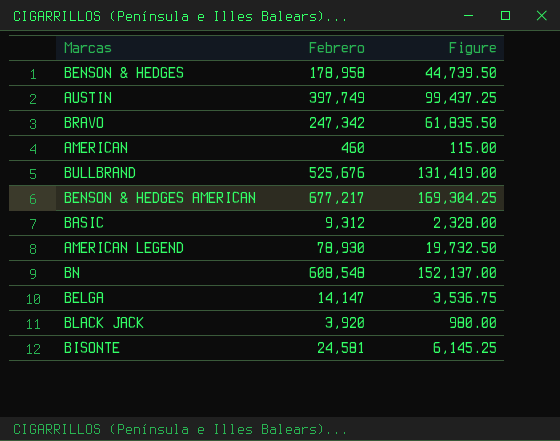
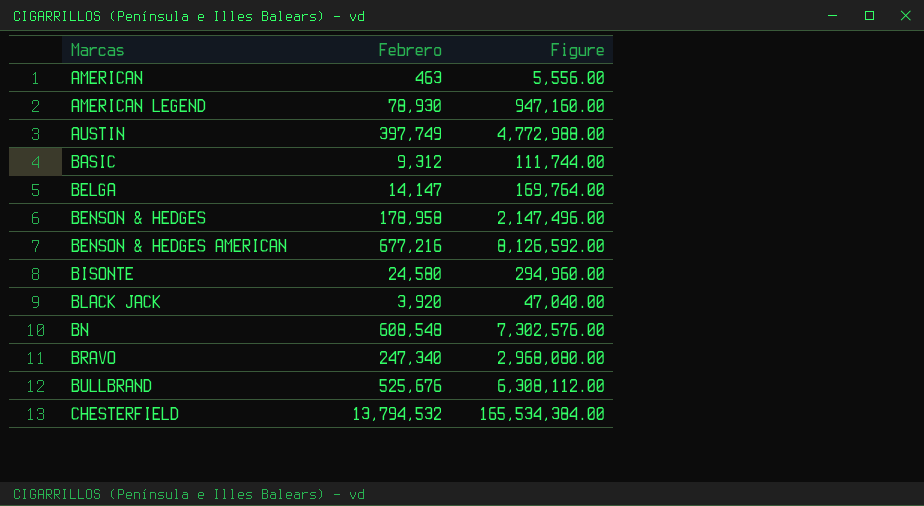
row order: none -> Marcas ascending
column Figure | formula: [Febrero] * 0.25 -> [Febrero] * 12
AMERICAN | Febrero: 460 -> 463
BENSON & HEDGES AMERICAN | Febrero: 677,217 -> 677,216
BISONTE | Febrero: 24,581 -> 24,580
BRAVO | Febrero: 247,342 -> 247,340
row CHESTERFIELD: none -> 13,794,532 | 165,534,384.00

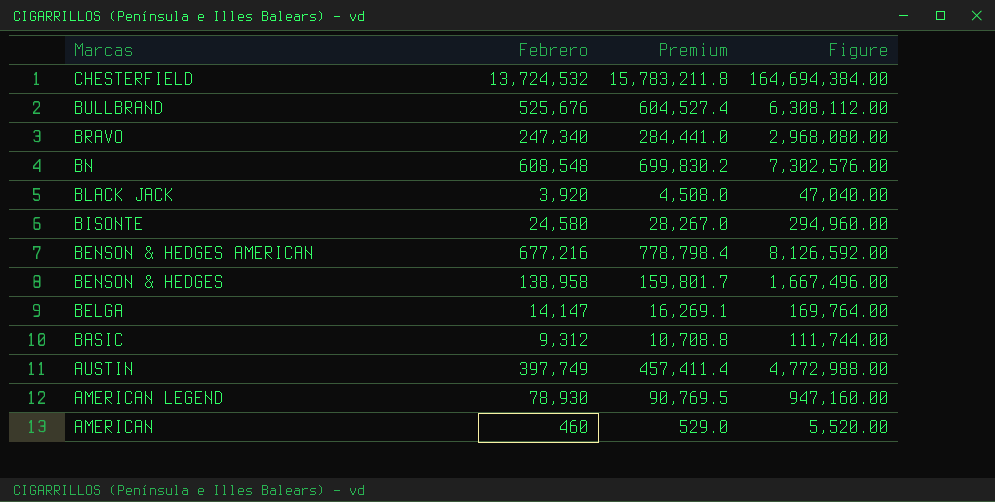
row order: Marcas ascending -> Marcas descending
column Premium | formula: none -> [Febrero] * 1.15
CHESTERFIELD | Febrero: 13,794,532 -> 13,724,532
CHESTERFIELD | Figure: 165,534,384.00 -> 164,694,384.00
BENSON & HEDGES | Febrero: 178,958 -> 138,958
BENSON & HEDGES | Figure: 2,147,496.00 -> 1,667,496.00
AMERICAN | Febrero: 463 -> 460
AMERICAN | Figure: 5,556.00 -> 5,520.00

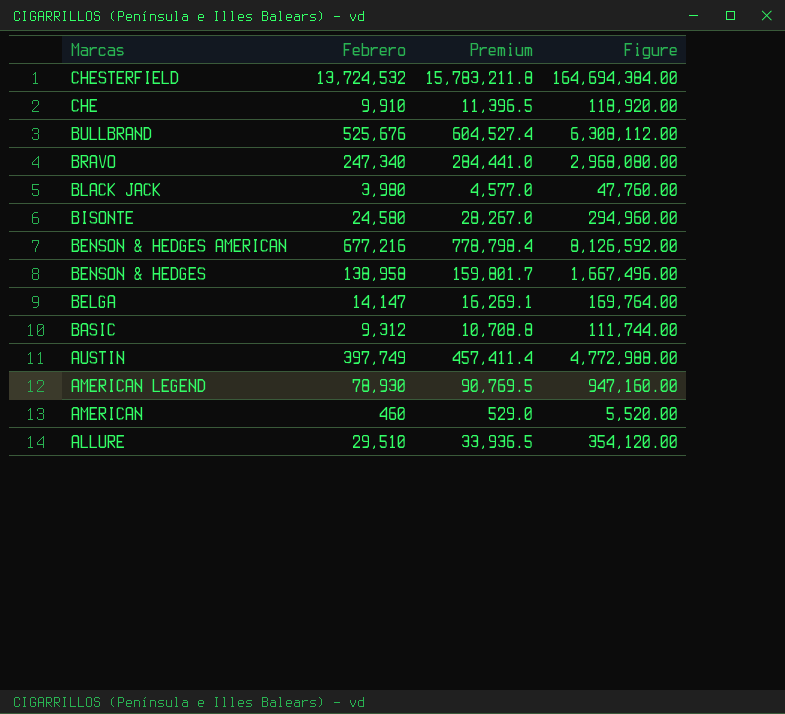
row BN: 608,548 | 699,830.2 | 7,302,576.00 -> none
row CHE: none -> 9,910 | 11,396.5 | 118,920.00
BLACK JACK | Febrero: 3,920 -> 3,980
BLACK JACK | Premium: 4,508.0 -> 4,577.0
BLACK JACK | Figure: 47,040.00 -> 47,760.00
row ALLURE: none -> 29,510 | 33,936.5 | 354,120.00

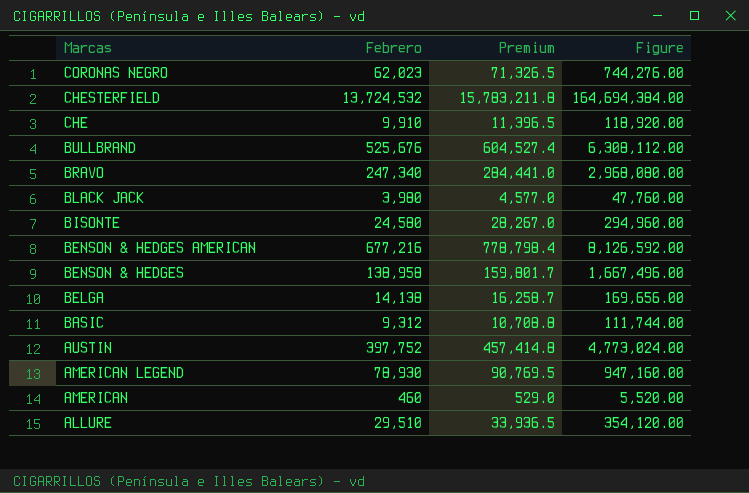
row CORONAS NEGRO: none -> 62,023 | 71,326.5 | 744,276.00
BELGA | Febrero: 14,147 -> 14,138
BELGA | Premium: 16,269.1 -> 16,258.7
BELGA | Figure: 169,764.00 -> 169,656.00
AUSTIN | Febrero: 397,749 -> 397,752
AUSTIN | Premium: 457,411.4 -> 457,414.8
AUSTIN | Figure: 4,772,988.00 -> 4,773,024.00

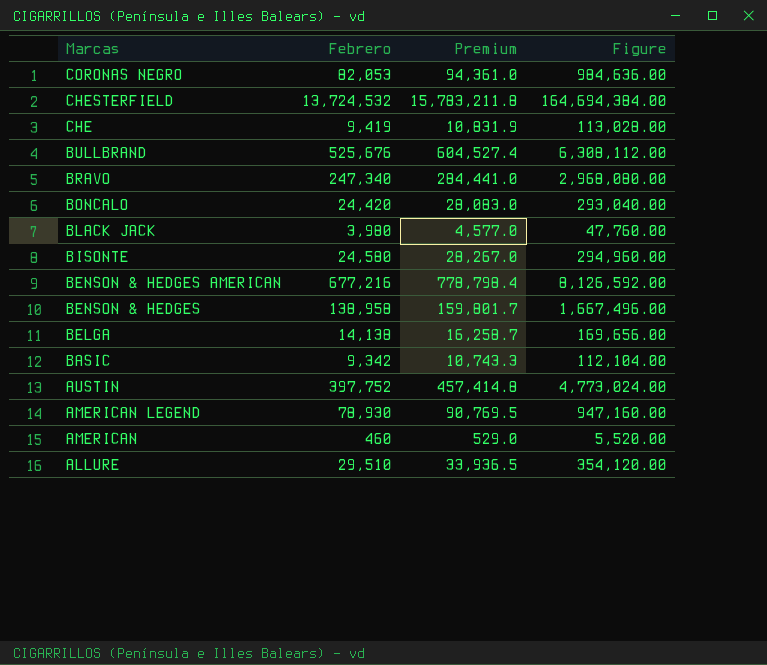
CORONAS NEGRO | Febrero: 62,023 -> 82,053
CORONAS NEGRO | Premium: 71,326.5 -> 94,361.0
CORONAS NEGRO | Figure: 744,276.00 -> 984,636.00
CHE | Febrero: 9,910 -> 9,419
CHE | Premium: 11,396.5 -> 10,831.9
CHE | Figure: 118,920.00 -> 113,028.00
row BONCALO: none -> 24,420 | 28,083.0 | 293,040.00
BASIC | Febrero: 9,312 -> 9,342
BASIC | Premium: 10,708.8 -> 10,743.3
BASIC | Figure: 111,744.00 -> 112,104.00

